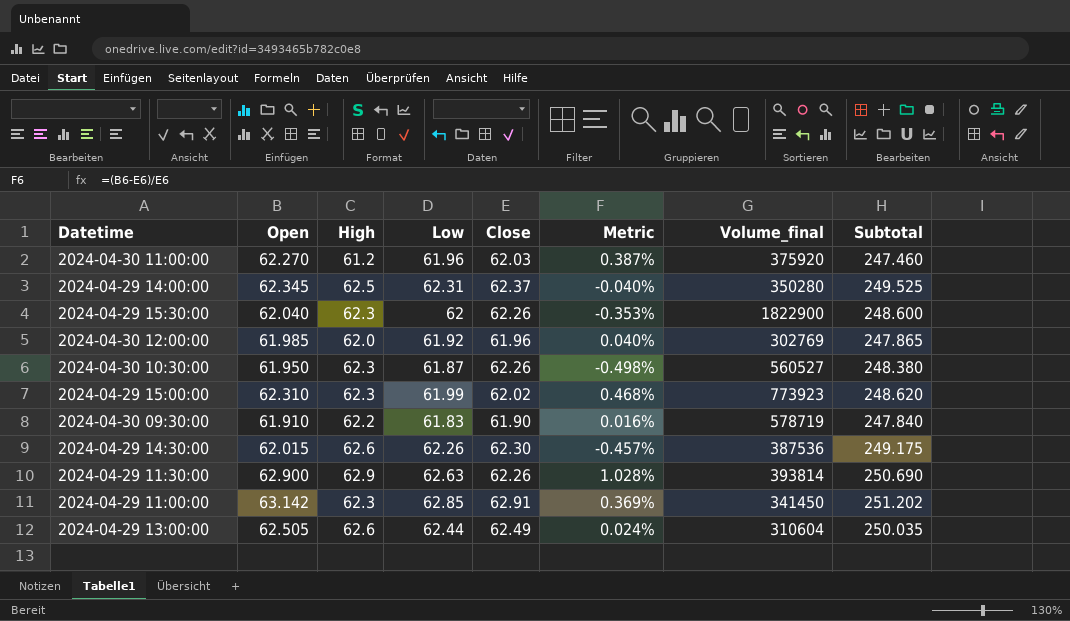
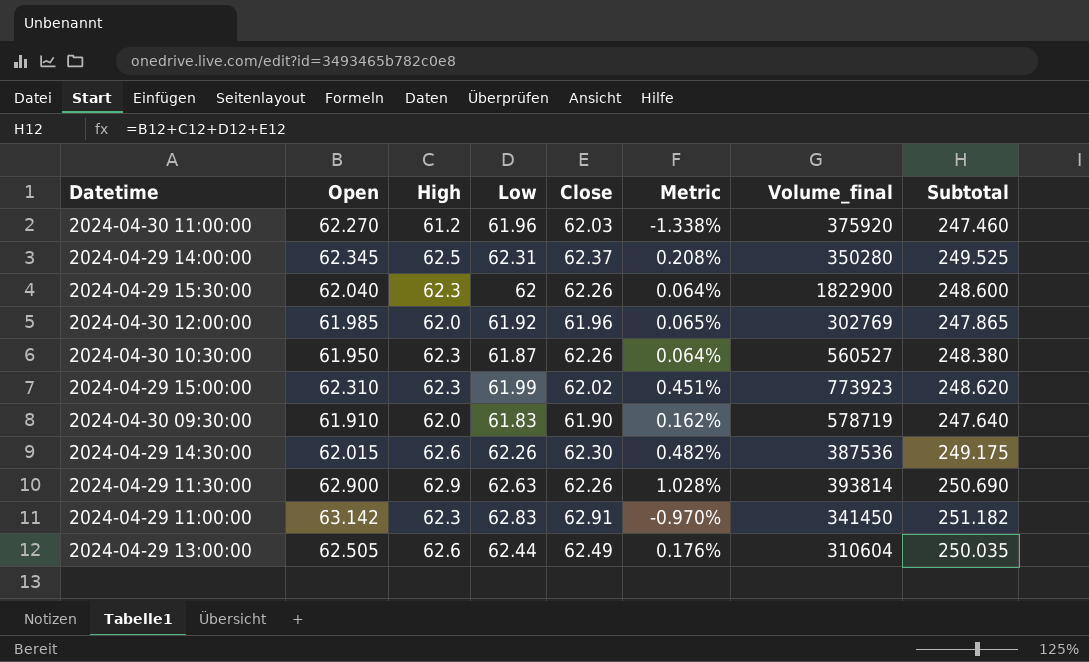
column Metric | formula: ([Open] - [Close]) / [Close] -> ([High] - [Close]) / [Close]
2024-04-30 09:30:00 | High: 62.2 -> 62.0
2024-04-30 09:30:00 | Subtotal: 247.840 -> 247.640
2024-04-29 11:00:00 | Low: 62.85 -> 62.83
2024-04-29 11:00:00 | Subtotal: 251.202 -> 251.182

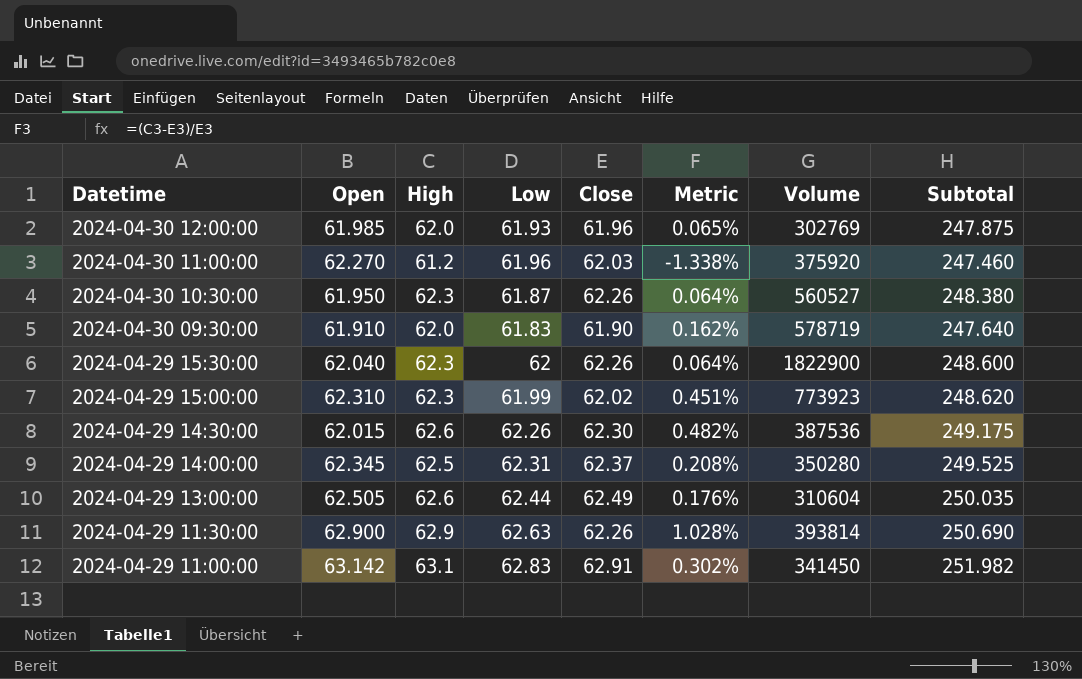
row order: none -> Datetime descending
column name: Volume_final -> Volume
2024-04-30 12:00:00 | Low: 61.92 -> 61.93
2024-04-30 12:00:00 | Subtotal: 247.865 -> 247.875
2024-04-29 11:00:00 | High: 62.3 -> 63.1
2024-04-29 11:00:00 | Metric: -0.970% -> 0.302%
2024-04-29 11:00:00 | Subtotal: 251.182 -> 251.982

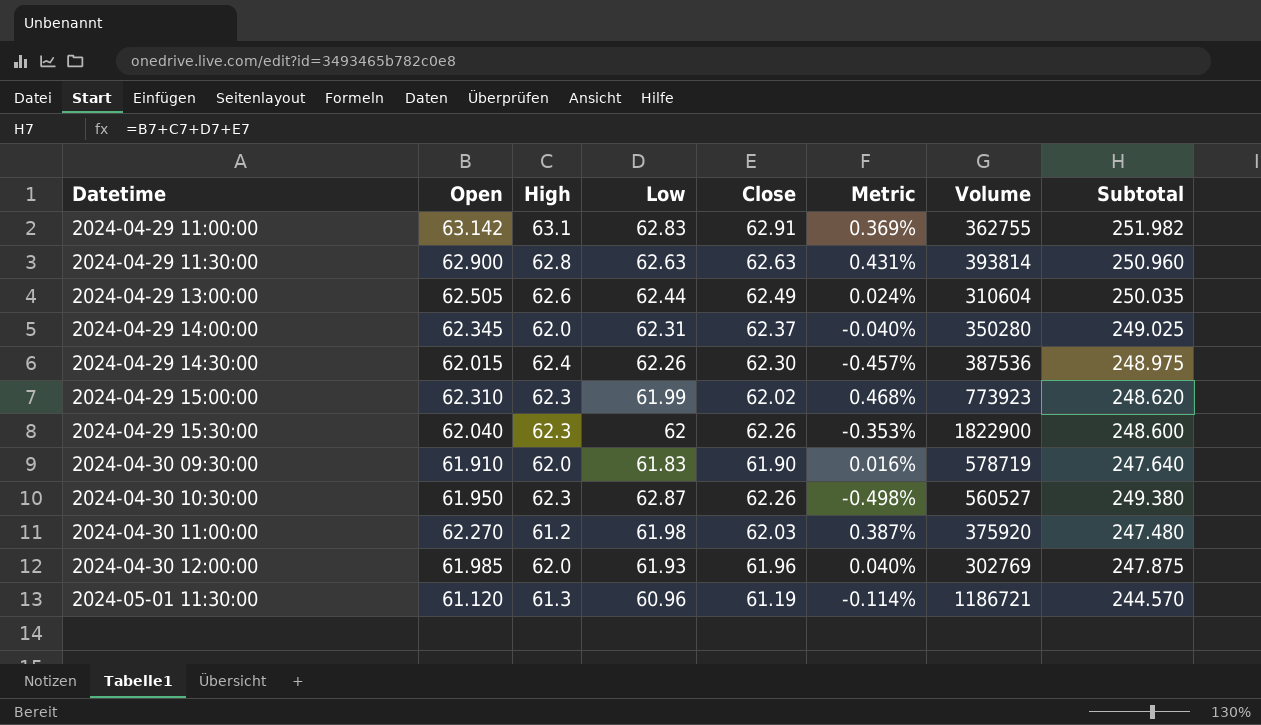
row order: Datetime descending -> Datetime ascending
column Metric | formula: ([High] - [Close]) / [Close] -> ([Open] - [Close]) / [Close]
2024-04-29 11:00:00 | Volume: 341450 -> 362755
2024-04-29 11:30:00 | High: 62.9 -> 62.8
2024-04-29 11:30:00 | Close: 62.26 -> 62.63
2024-04-29 11:30:00 | Subtotal: 250.690 -> 250.960
2024-04-29 14:00:00 | High: 62.5 -> 62.0
2024-04-29 14:00:00 | Subtotal: 249.525 -> 249.025
2024-04-29 14:30:00 | High: 62.6 -> 62.4
2024-04-29 14:30:00 | Subtotal: 249.175 -> 248.975
2024-04-30 10:30:00 | Low: 61.87 -> 62.87
2024-04-30 10:30:00 | Subtotal: 248.380 -> 249.380
2024-04-30 11:00:00 | Low: 61.96 -> 61.98
2024-04-30 11:00:00 | Subtotal: 247.460 -> 247.480
row 2024-05-01 11:30:00: none -> 61.120 | 61.3 | 60.96 | 61.19 | -0.114% | 1186721 | 244.570

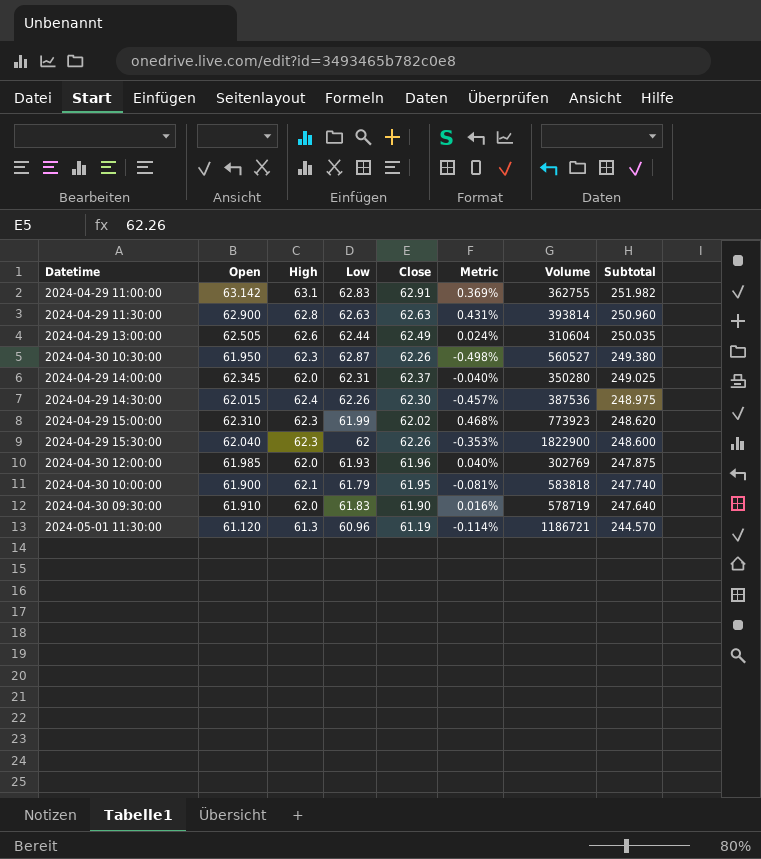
row order: Datetime ascending -> Subtotal descending
row 2024-04-30 11:00:00: 62.270 | 61.2 | 61.98 | 62.03 | 0.387% | 375920 | 247.480 -> none
row 2024-04-30 10:00:00: none -> 61.900 | 62.1 | 61.79 | 61.95 | -0.081% | 583818 | 247.740

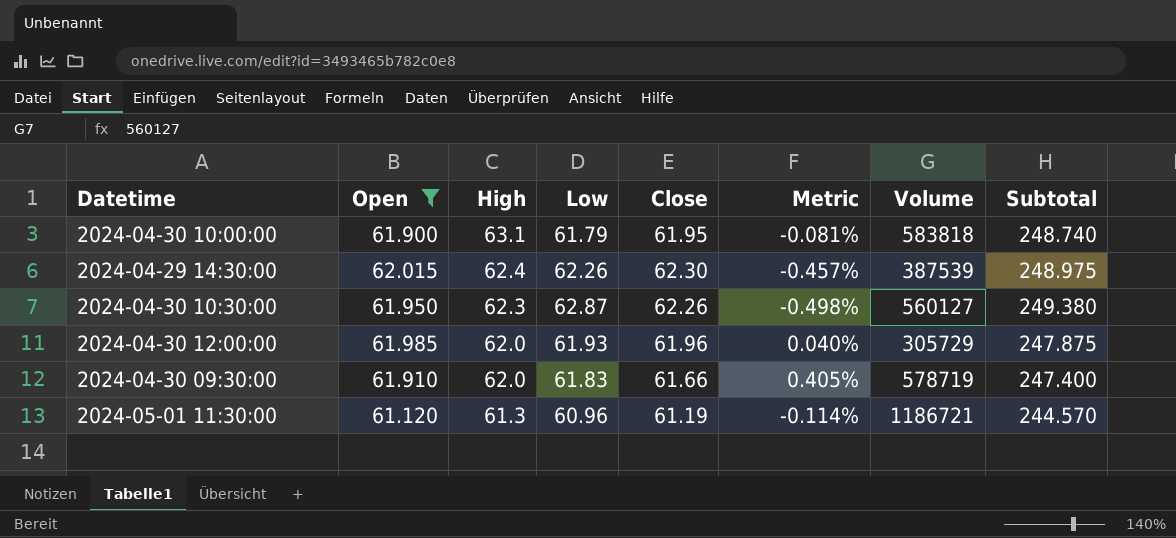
filter: none -> Open <= 62.015
row order: Subtotal descending -> High descending
2024-04-30 10:00:00 | High: 62.1 -> 63.1
2024-04-30 10:00:00 | Subtotal: 247.740 -> 248.740
2024-04-29 14:30:00 | Volume: 387536 -> 387539
2024-04-30 10:30:00 | Volume: 560527 -> 560127
2024-04-30 12:00:00 | Volume: 302769 -> 305729
2024-04-30 09:30:00 | Close: 61.90 -> 61.66
2024-04-30 09:30:00 | Metric: 0.016% -> 0.405%
2024-04-30 09:30:00 | Subtotal: 247.640 -> 247.400

